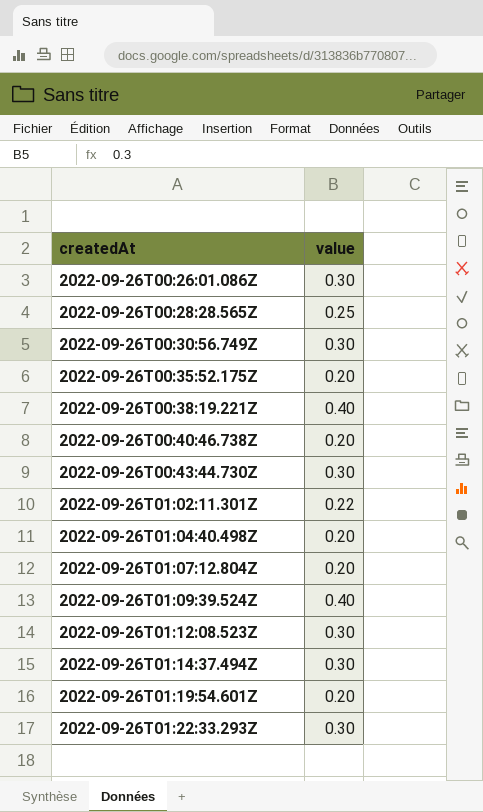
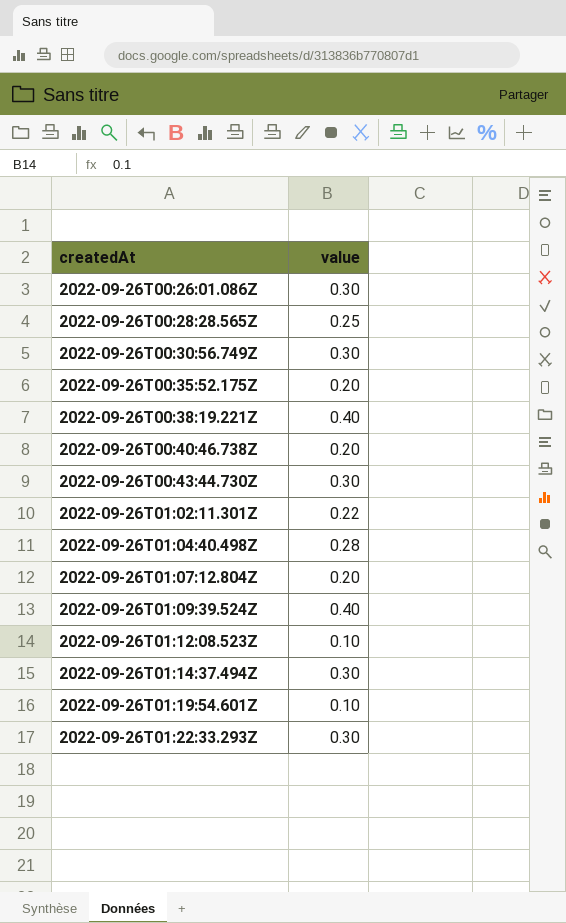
2022-09-26T01:04:40.498Z | value: 0.20 -> 0.28
2022-09-26T01:12:08.523Z | value: 0.30 -> 0.10
2022-09-26T01:19:54.601Z | value: 0.20 -> 0.10

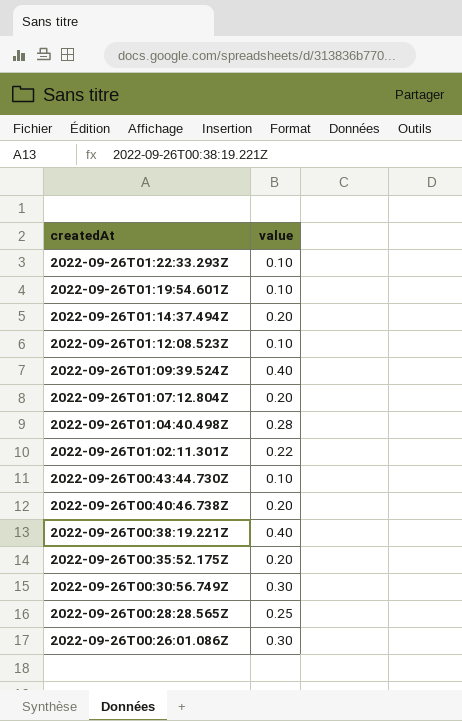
row order: createdAt ascending -> createdAt descending
2022-09-26T01:22:33.293Z | value: 0.30 -> 0.10
2022-09-26T01:14:37.494Z | value: 0.30 -> 0.20
2022-09-26T00:43:44.730Z | value: 0.30 -> 0.10

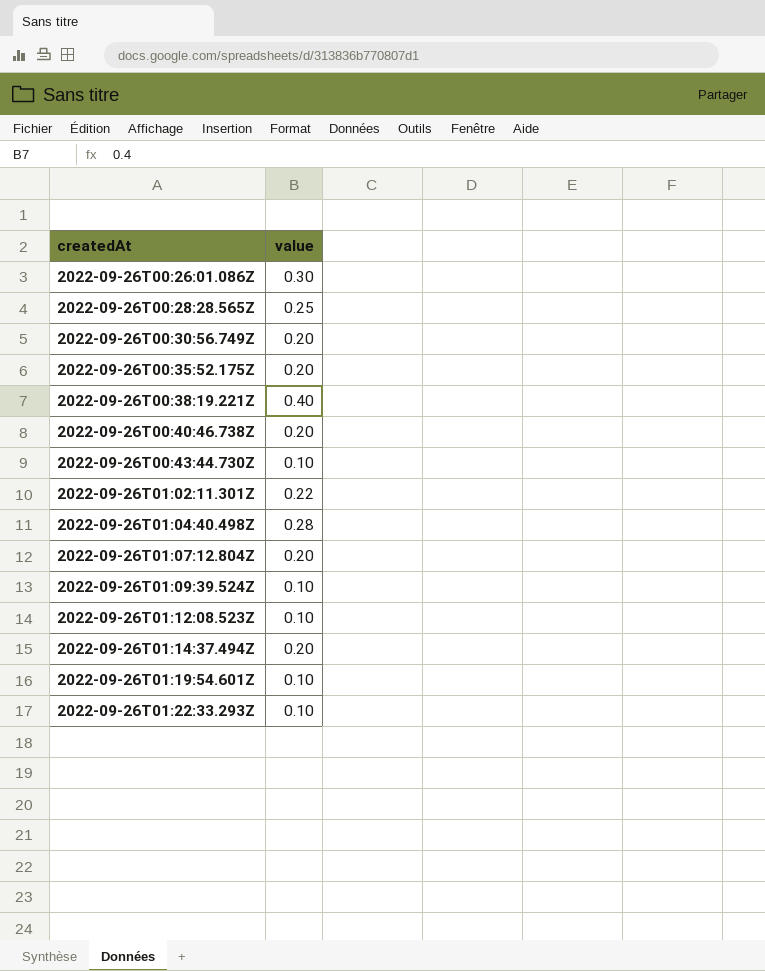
row order: createdAt descending -> createdAt ascending
2022-09-26T00:30:56.749Z | value: 0.30 -> 0.20
2022-09-26T01:09:39.524Z | value: 0.40 -> 0.10

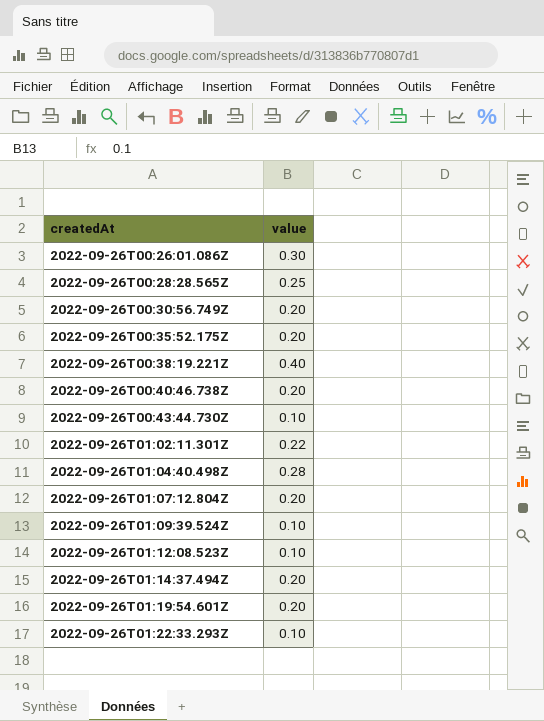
2022-09-26T01:19:54.601Z | value: 0.10 -> 0.20

